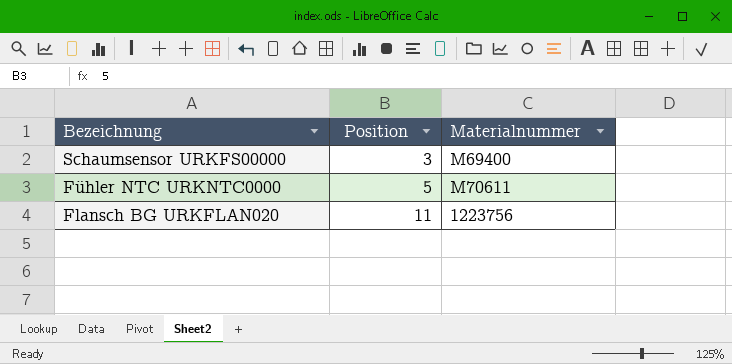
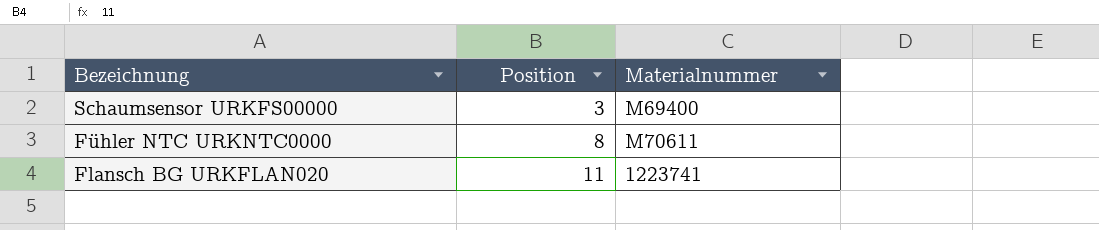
Fühler NTC URKNTC0000 | Position: 5 -> 8
Flansch BG URKFLAN020 | Materialnummer: 1223756 -> 1223741

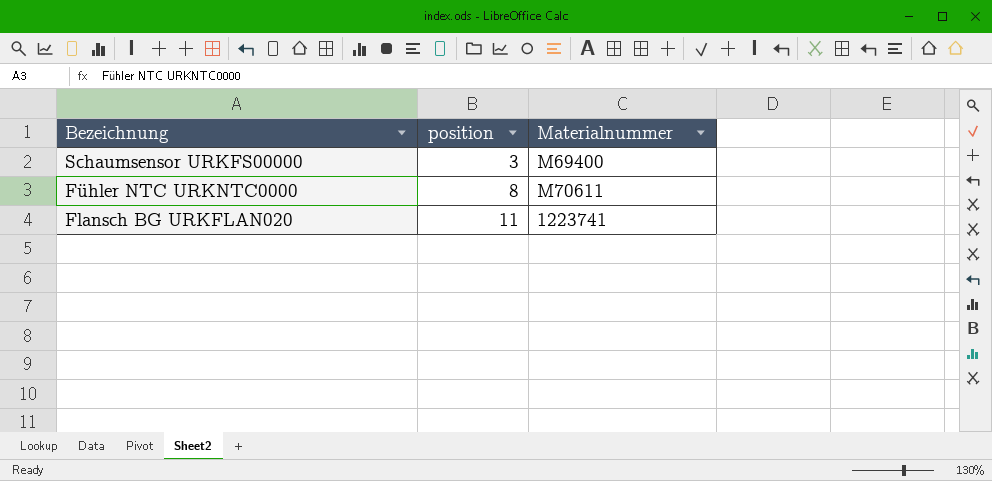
column name: Position -> position

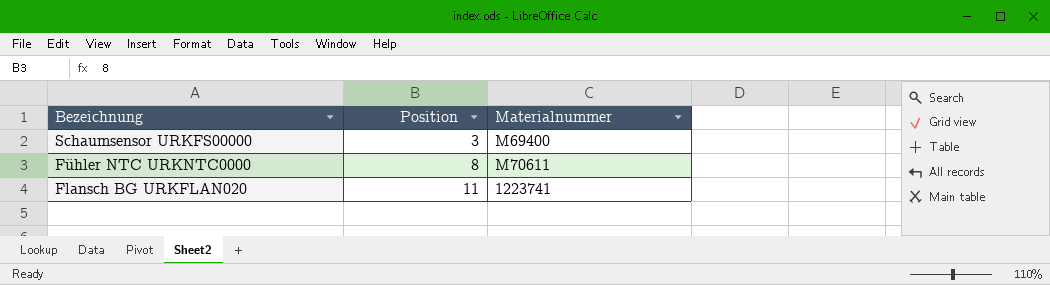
column name: position -> Position

